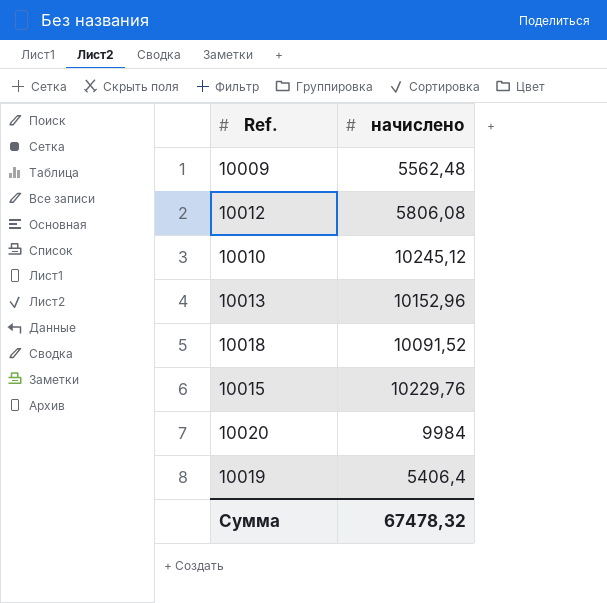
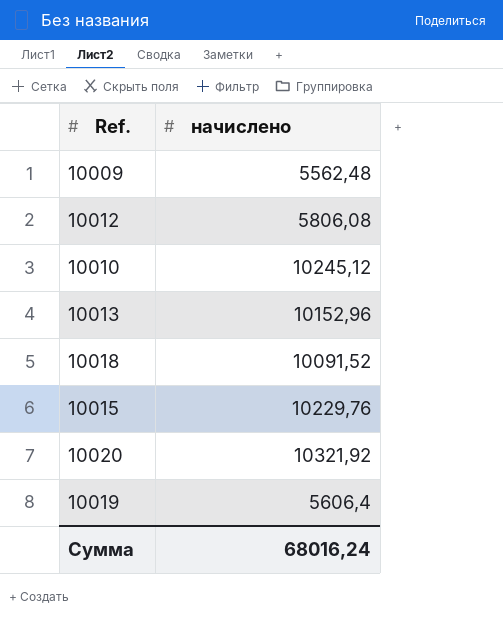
10020 | начислено: 9984 -> 10321,92
10019 | начислено: 5406,4 -> 5606,4
Сумма | начислено: 67478,32 -> 68016,24

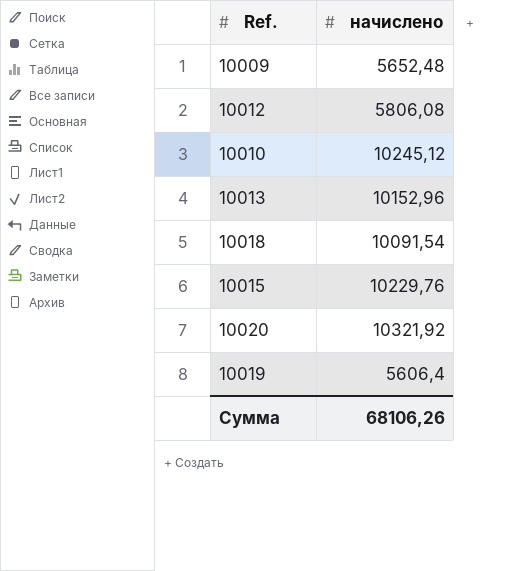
10009 | начислено: 5562,48 -> 5652,48
10018 | начислено: 10091,52 -> 10091,54
Сумма | начислено: 68016,24 -> 68106,26

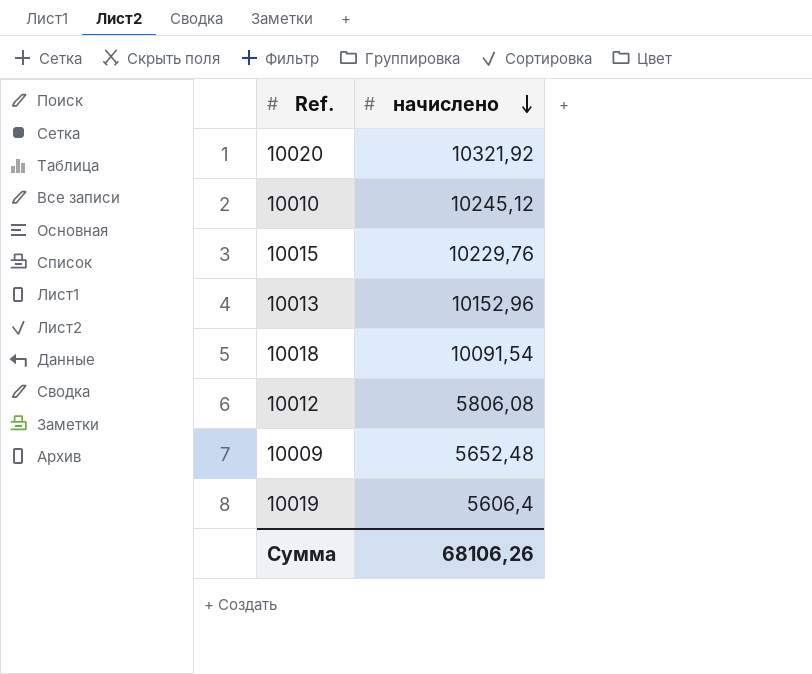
row order: none -> начислено descending

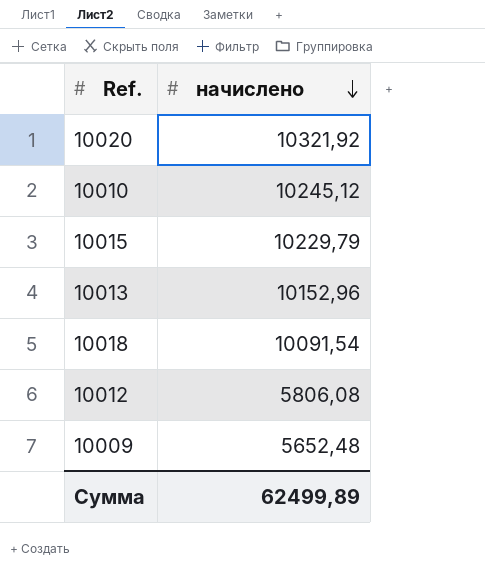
row 10019: 5606,4 -> none
10015 | начислено: 10229,76 -> 10229,79
Сумма | начислено: 68106,26 -> 62499,89

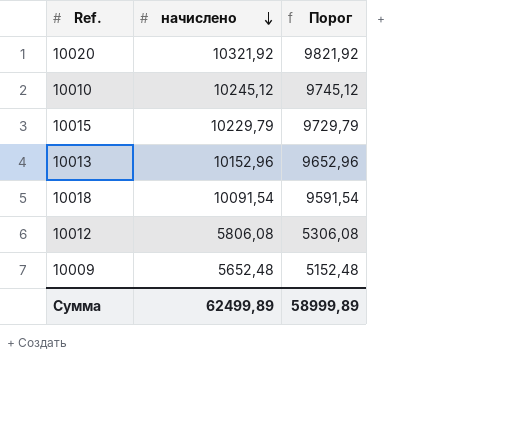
column Порог | formula: none -> [начислено] - 500

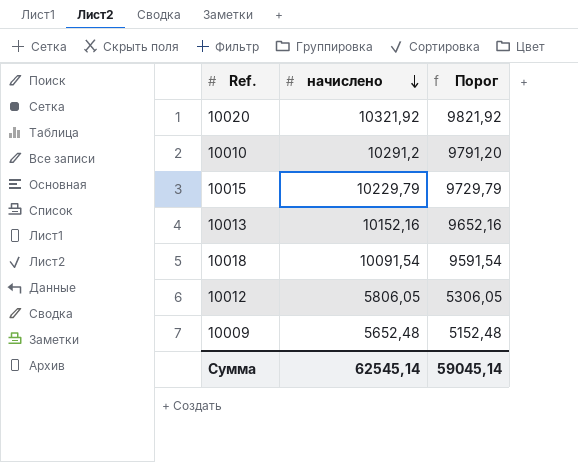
10010 | начислено: 10245,12 -> 10291,2
10010 | Порог: 9745,12 -> 9791,20
10013 | начислено: 10152,96 -> 10152,16
10013 | Порог: 9652,96 -> 9652,16
10012 | начислено: 5806,08 -> 5806,05
10012 | Порог: 5306,08 -> 5306,05
Сумма | начислено: 62499,89 -> 62545,14
Сумма | Порог: 58999,89 -> 59045,14

